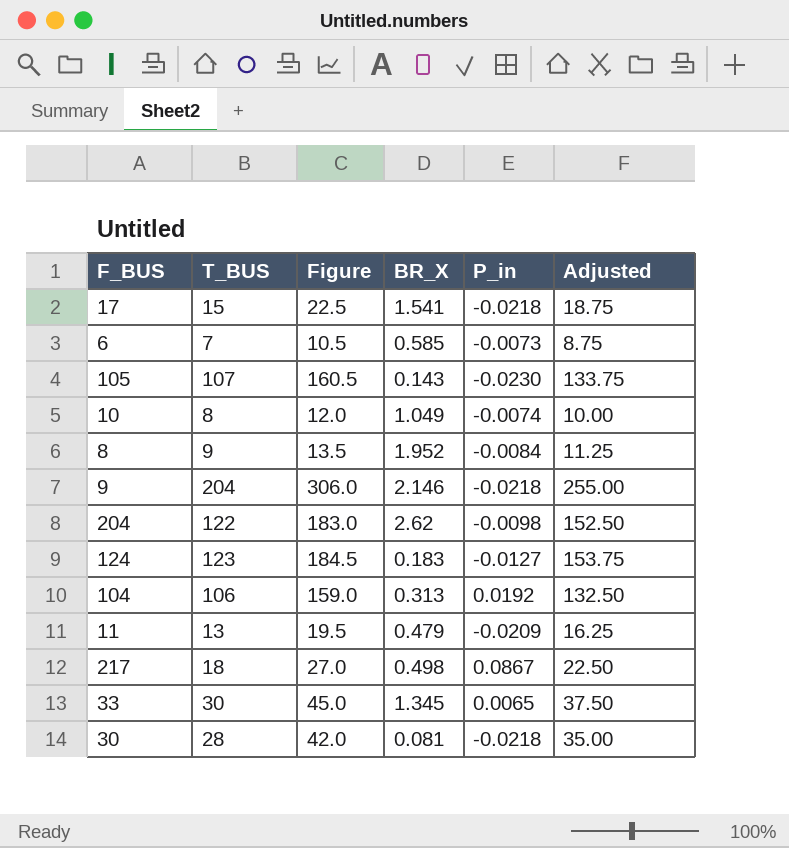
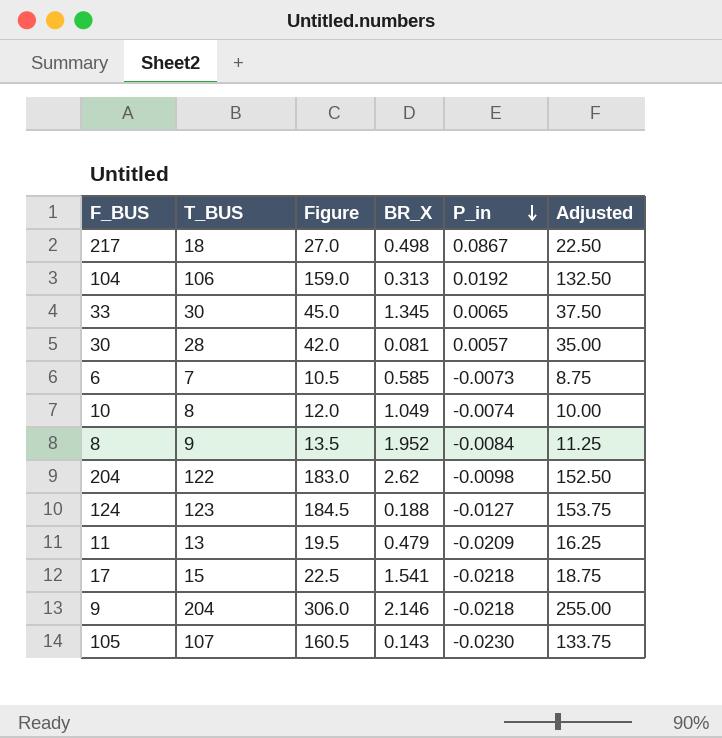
row order: none -> P_in descending
30 | P_in: -0.0218 -> 0.0057
124 | BR_X: 0.183 -> 0.188

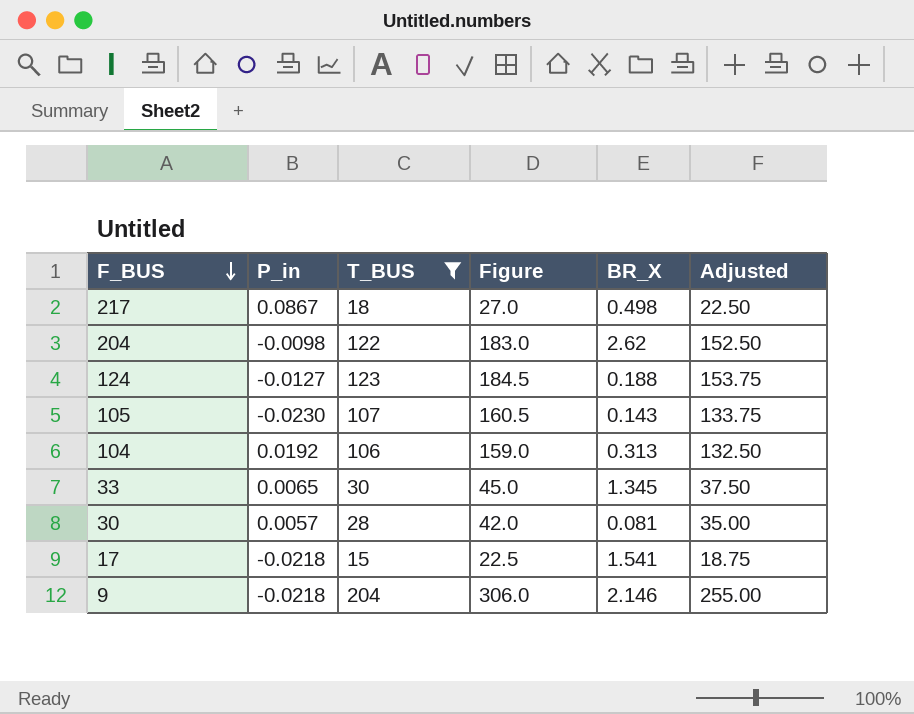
filter: none -> T_BUS >= 15
row order: P_in descending -> F_BUS descending
column P_in | position: 5 -> 2

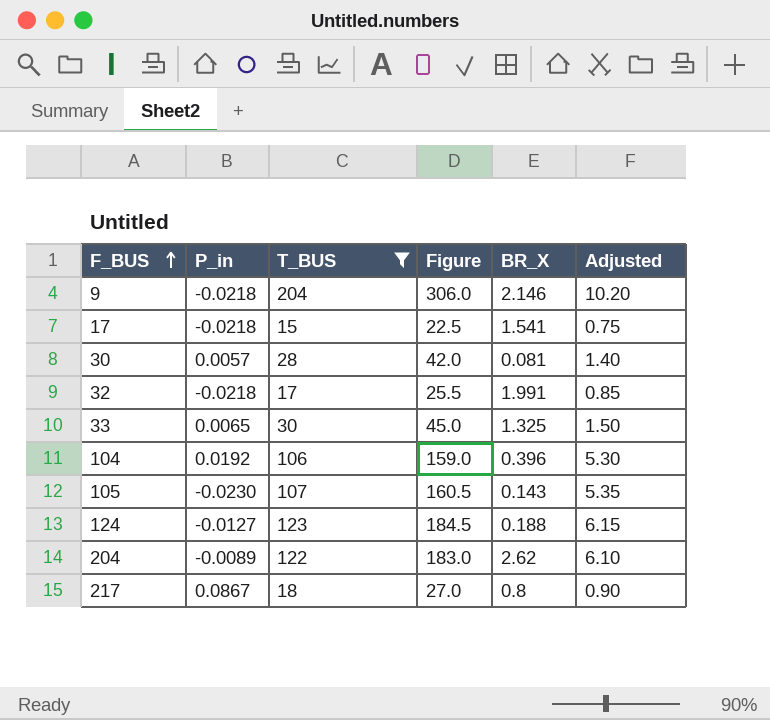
row order: F_BUS descending -> F_BUS ascending
column Adjusted | formula: [T_BUS] * 1.25 -> [T_BUS] * 0.05
row 32: none -> -0.0218 | 17 | 25.5 | 1.991 | 0.85
33 | BR_X: 1.345 -> 1.325
104 | BR_X: 0.313 -> 0.396
204 | P_in: -0.0098 -> -0.0089
217 | BR_X: 0.498 -> 0.8

